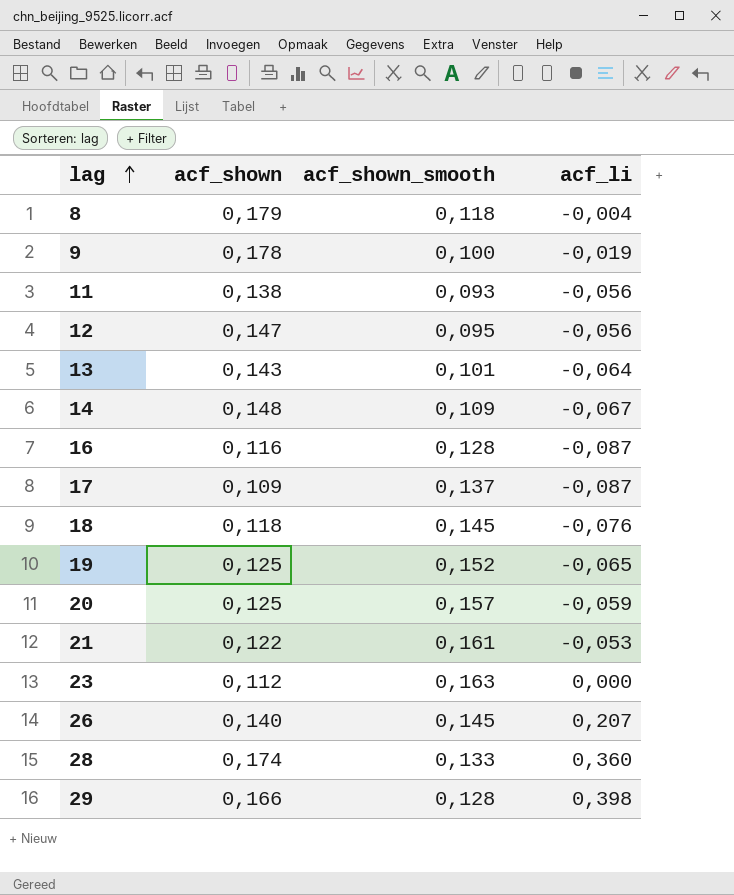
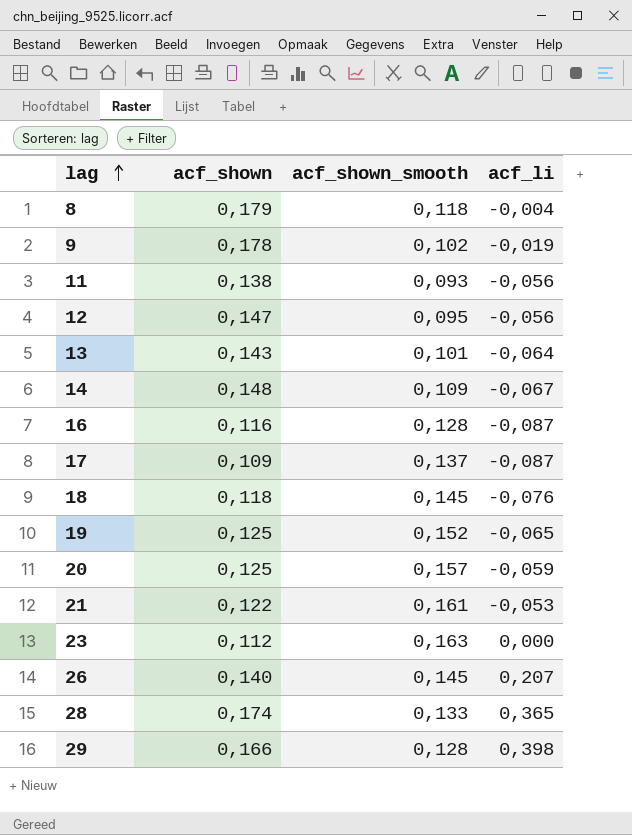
9 | acf_shown_smooth: 0,100 -> 0,102
28 | acf_li: 0,360 -> 0,365

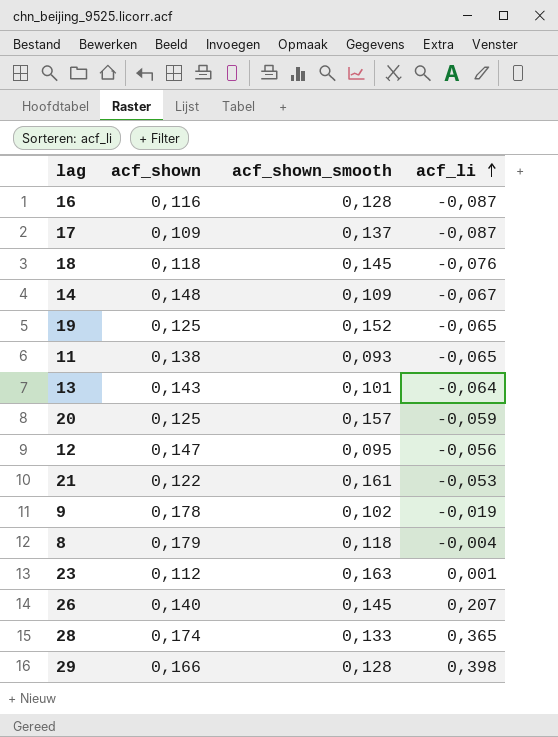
row order: lag ascending -> acf_li ascending
11 | acf_li: -0,056 -> -0,065
23 | acf_li: 0,000 -> 0,001

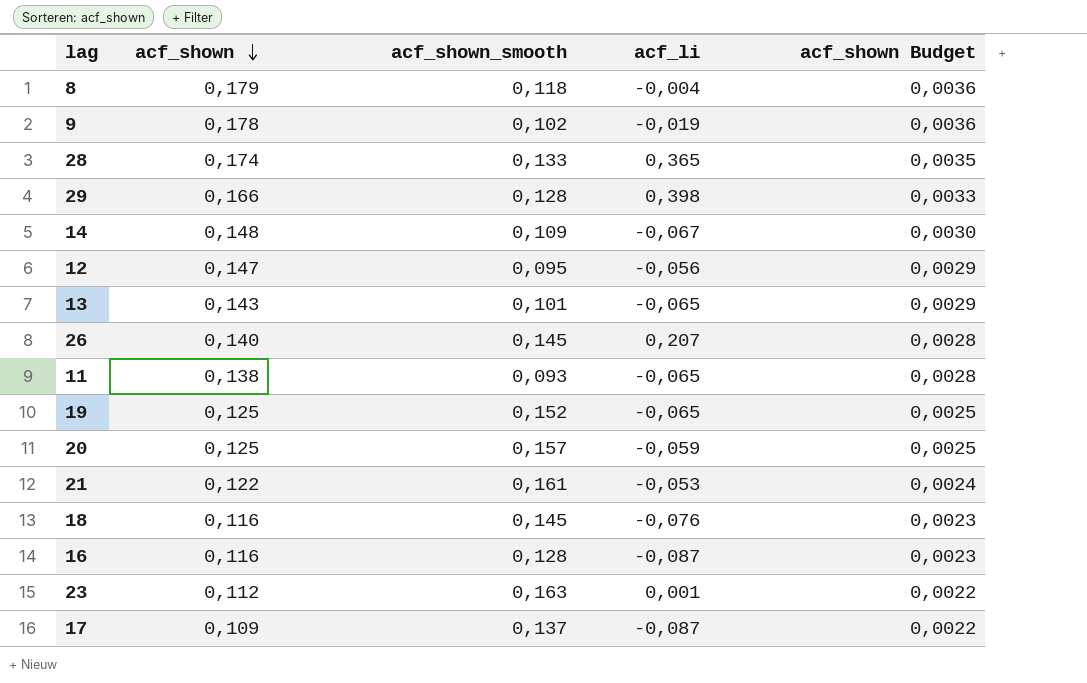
row order: acf_li ascending -> acf_shown descending
column acf_shown Budget | formula: none -> [acf_shown] * 0,02
13 | acf_li: -0,064 -> -0,065
18 | acf_shown: 0,118 -> 0,116

